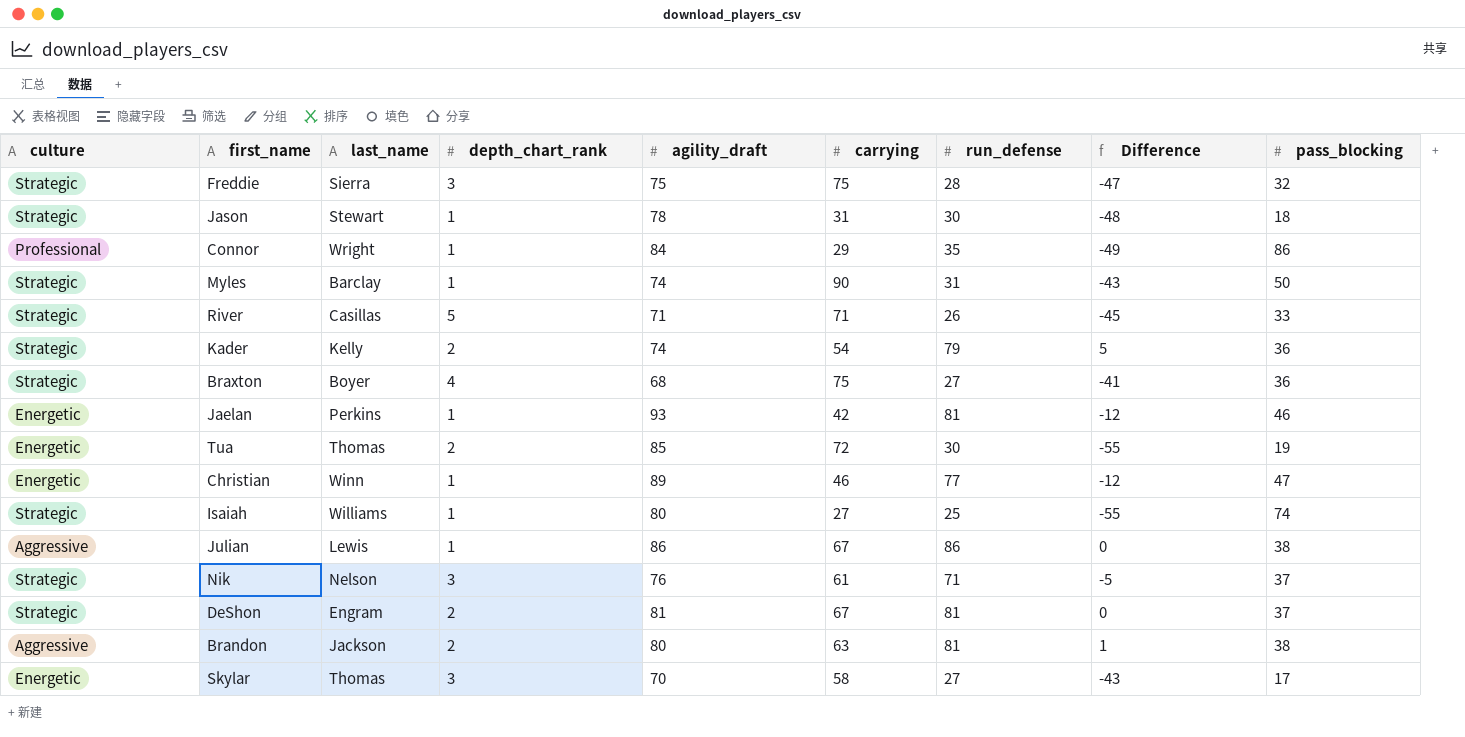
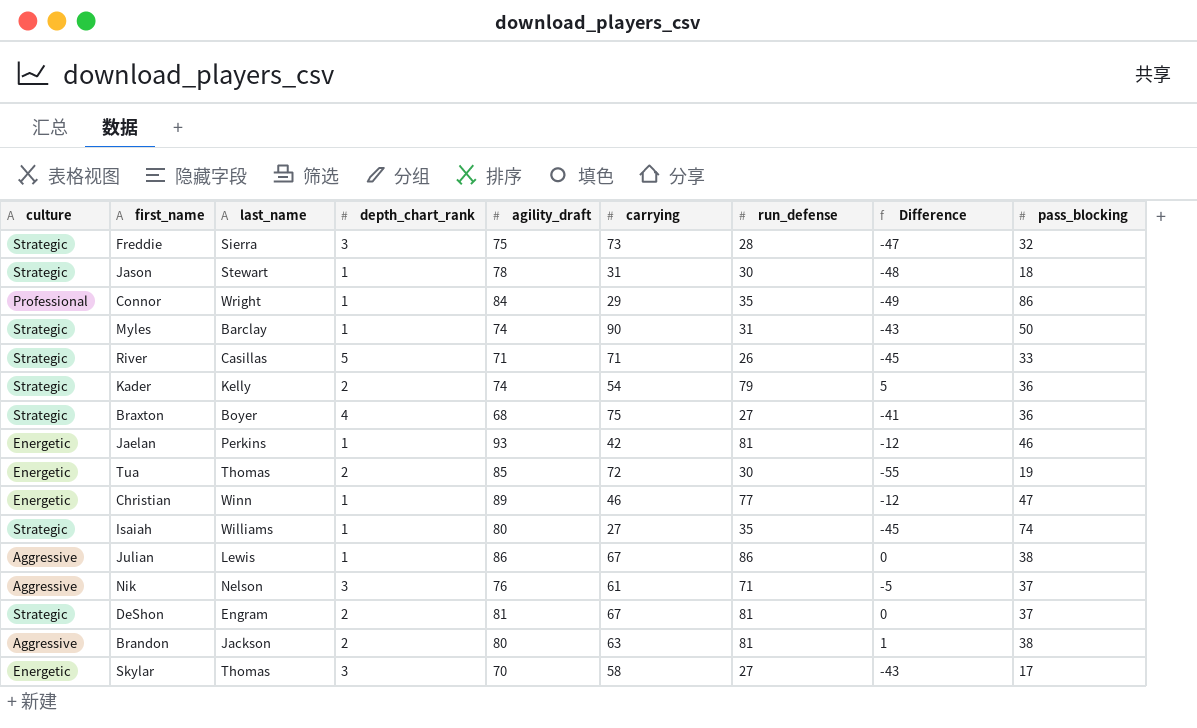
Freddie | carrying: 75 -> 73
Isaiah | run_defense: 25 -> 35
Isaiah | Difference: -55 -> -45
Nik | culture: Strategic -> Aggressive

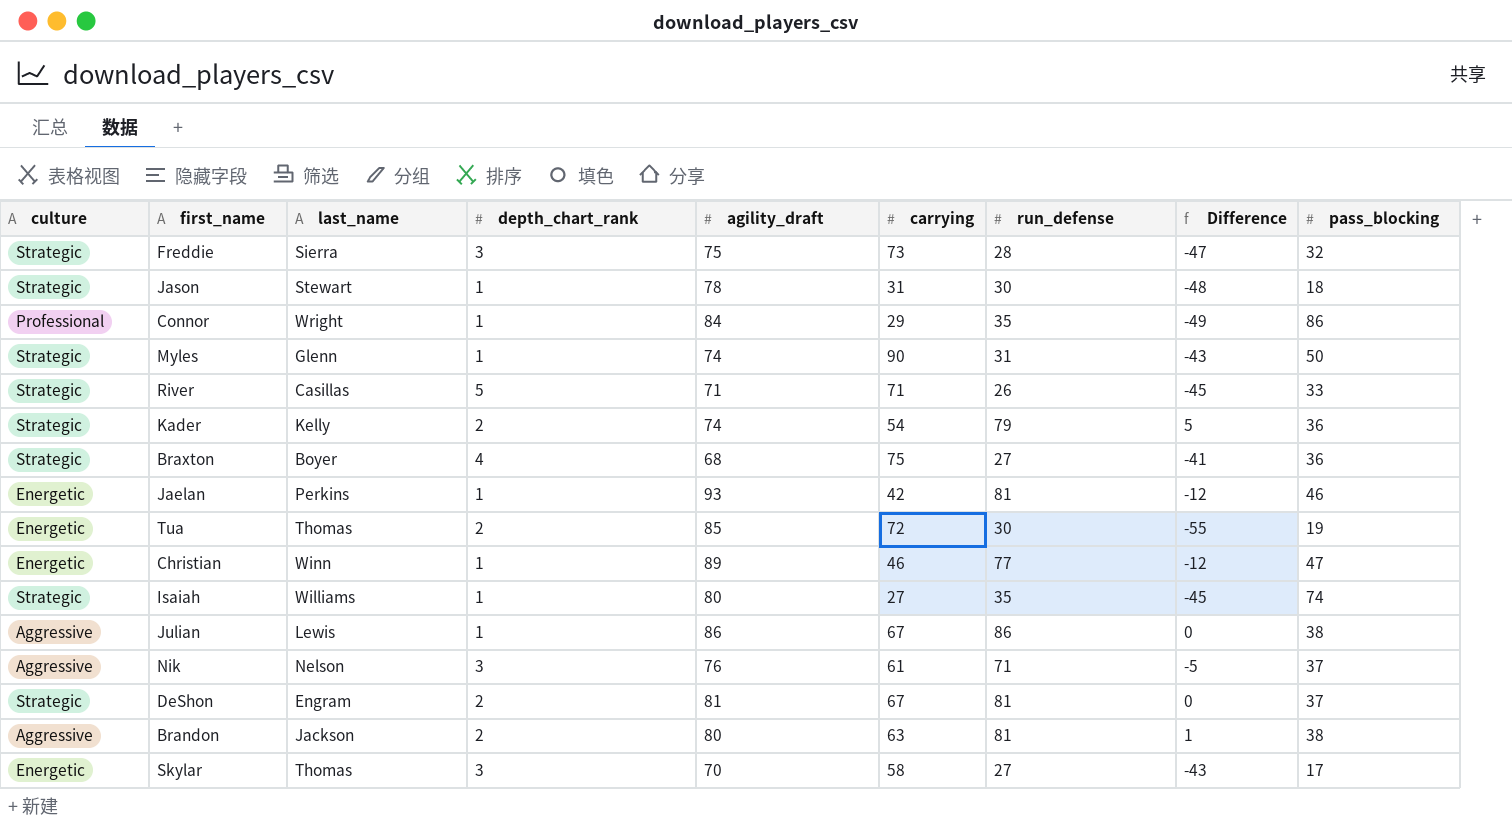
Myles | last_name: Barclay -> Glenn

